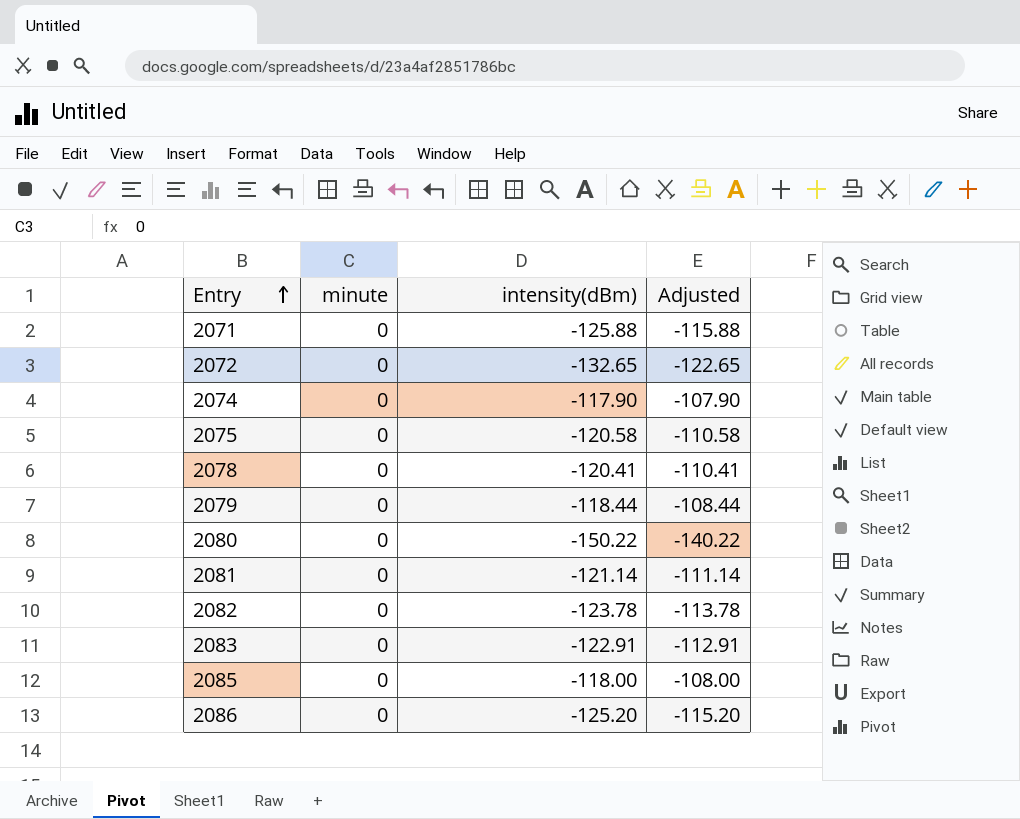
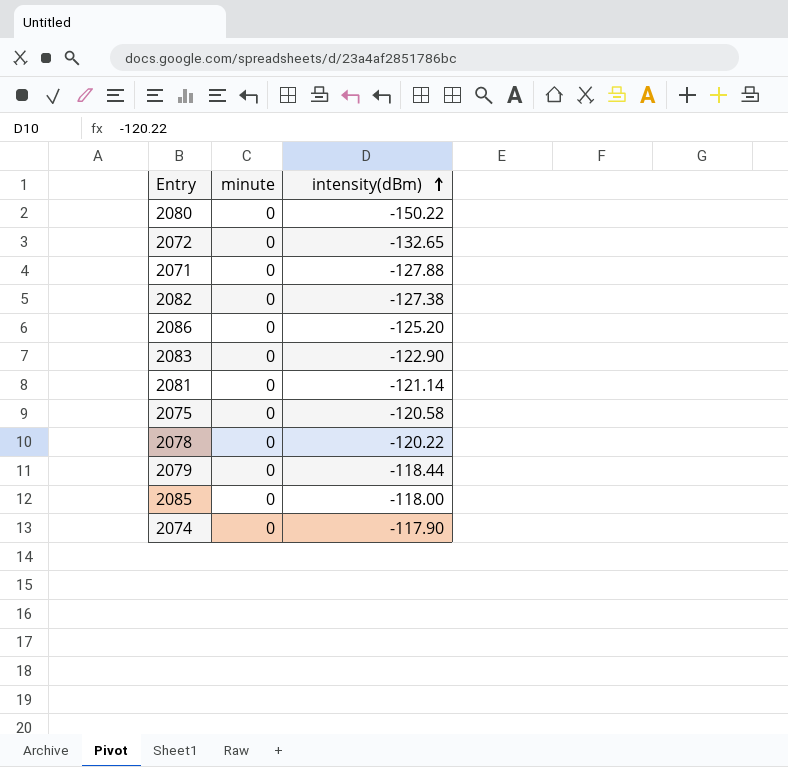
row order: Entry ascending -> intensity(dBm) ascending
column Adjusted | formula: [intensity(dBm)] + 10 -> none
2071 | intensity(dBm): -125.88 -> -127.88
2082 | intensity(dBm): -123.78 -> -127.38
2083 | intensity(dBm): -122.91 -> -122.90
2078 | intensity(dBm): -120.41 -> -120.22

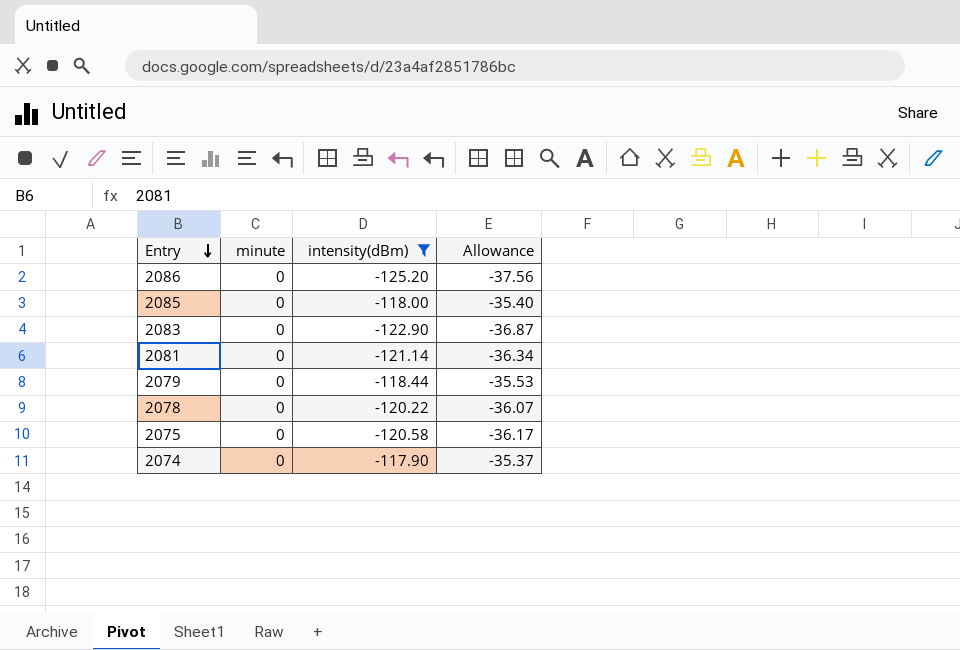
filter: none -> intensity(dBm) >= -125.20
row order: intensity(dBm) ascending -> Entry descending
column Allowance | formula: none -> [intensity(dBm)] * 0.3

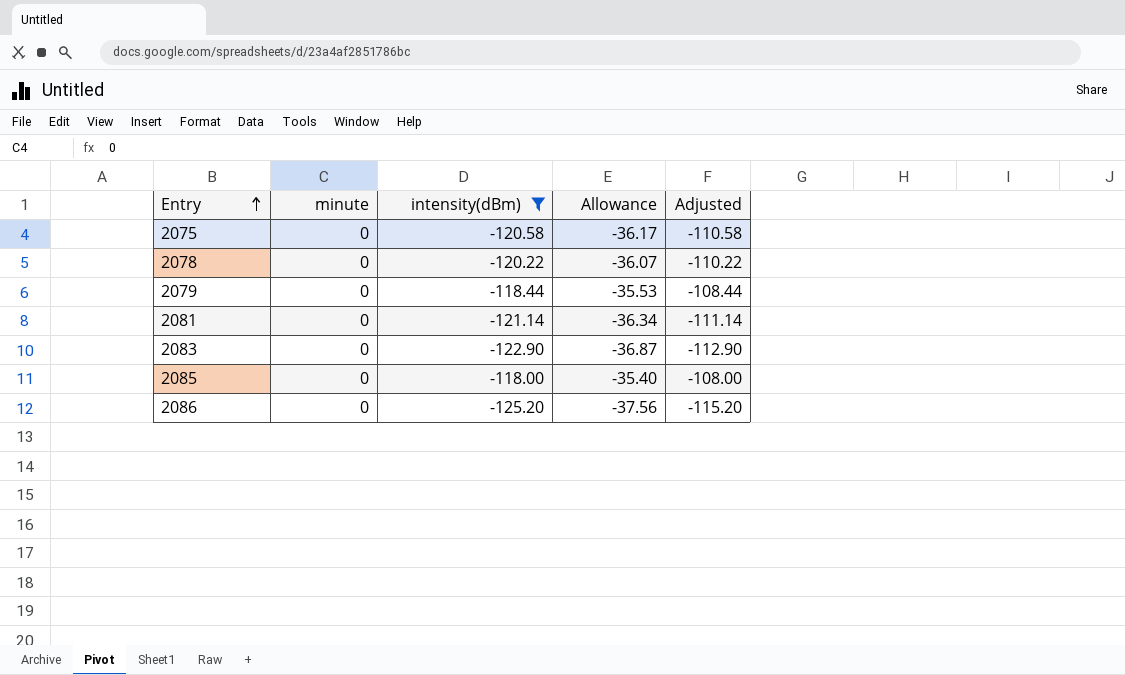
row order: Entry descending -> Entry ascending
column Adjusted | formula: none -> [intensity(dBm)] + 10
row 2074: 0 | -117.90 | -35.37 -> none

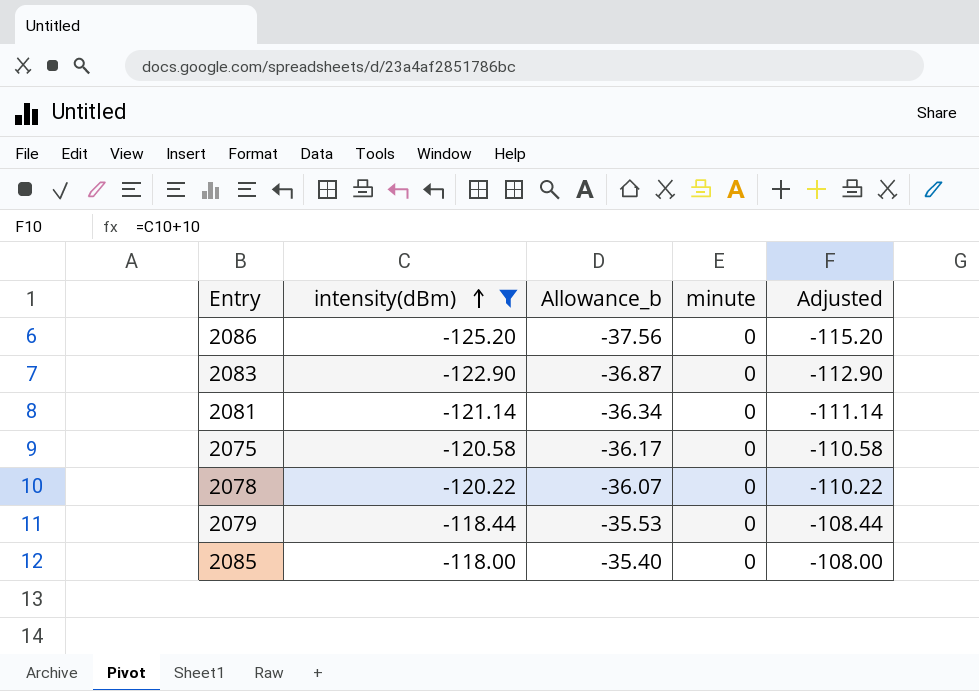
row order: Entry ascending -> intensity(dBm) ascending
column name: Allowance -> Allowance_b
column minute | position: 2 -> 4

